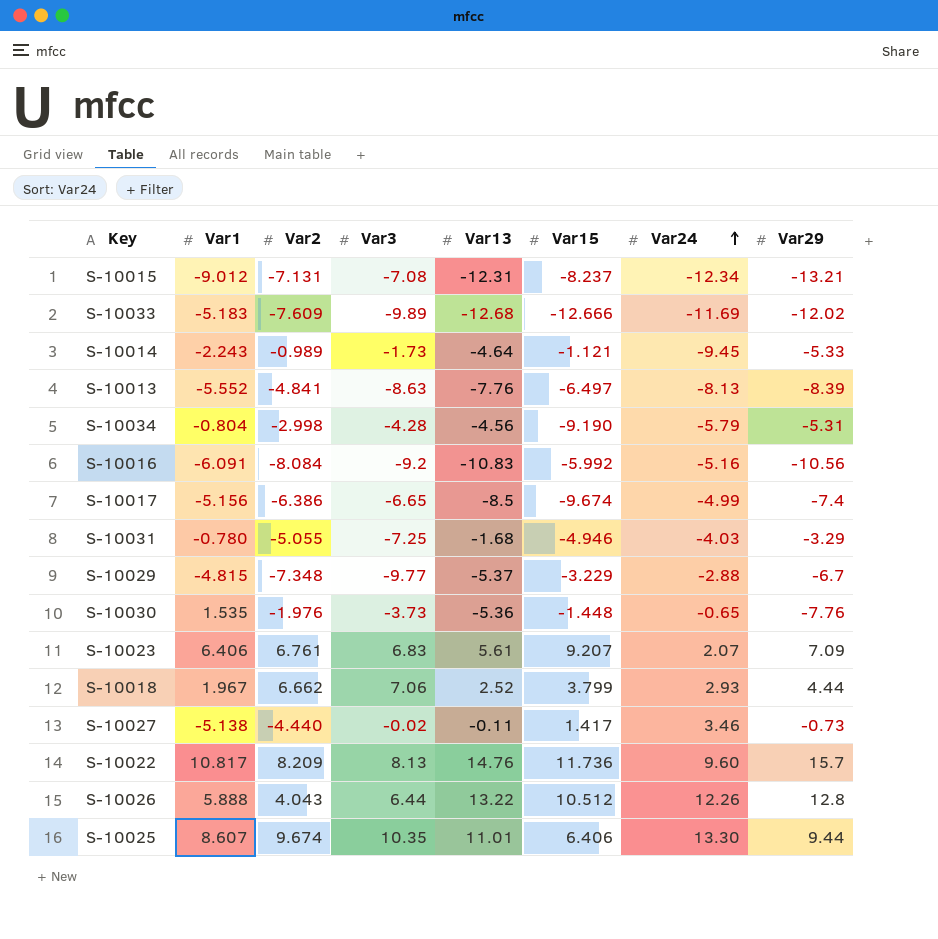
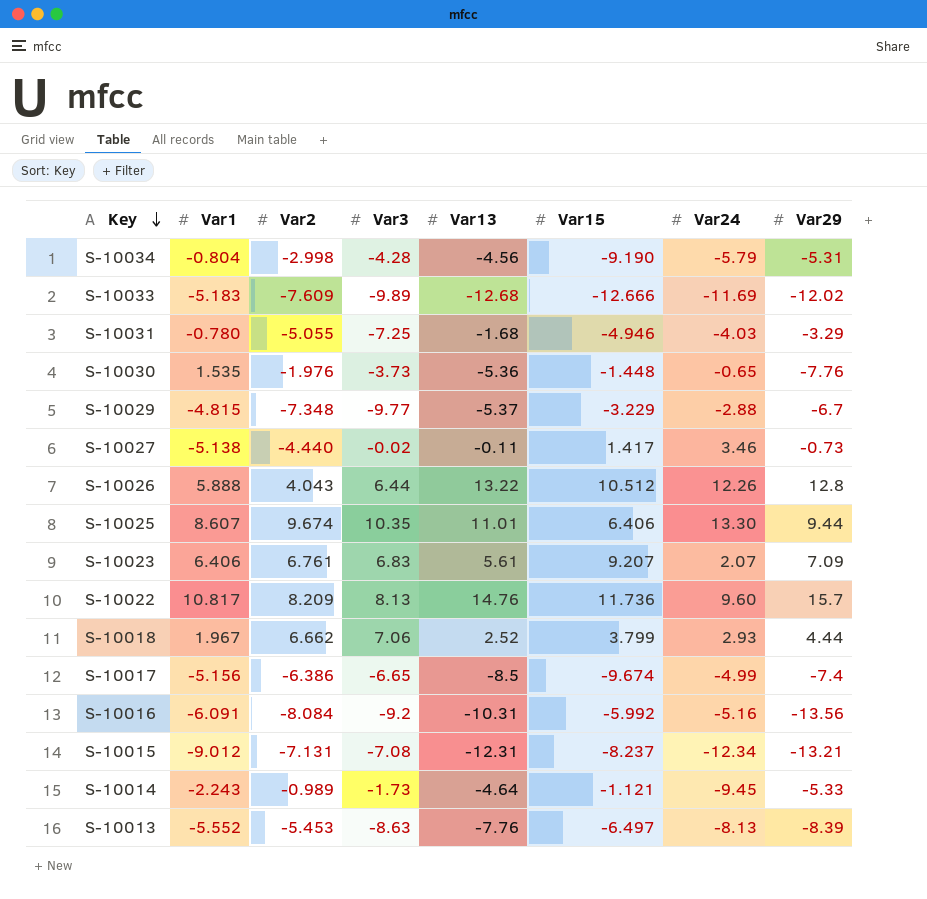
row order: Var24 ascending -> Key descending
S-10016 | Var13: -10.83 -> -10.31
S-10016 | Var29: -10.56 -> -13.56
S-10013 | Var2: -4.841 -> -5.453

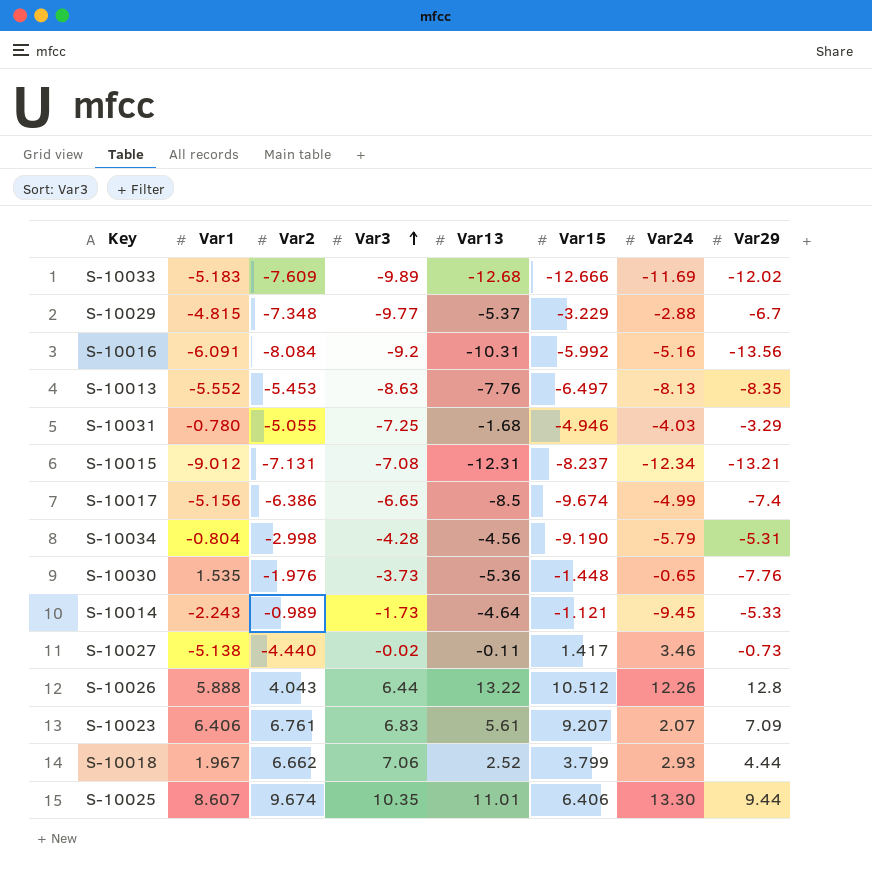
row order: Key descending -> Var3 ascending
row S-10022: 10.817 | 8.209 | 8.13 | 14.76 | 11.736 | 9.60 | 15.7 -> none
S-10013 | Var29: -8.39 -> -8.35

